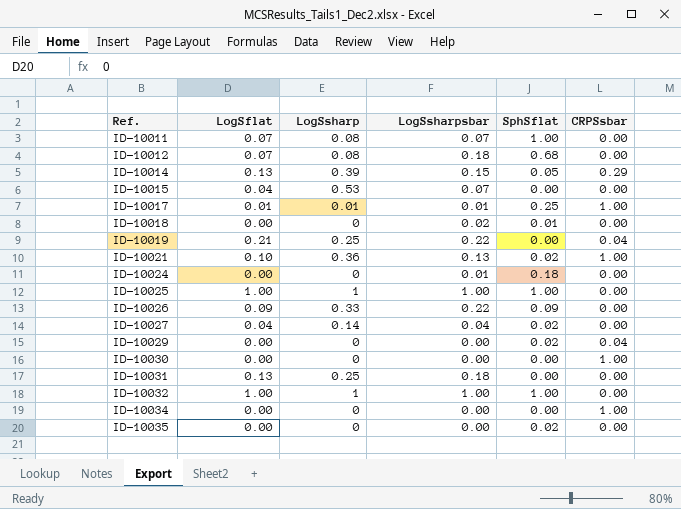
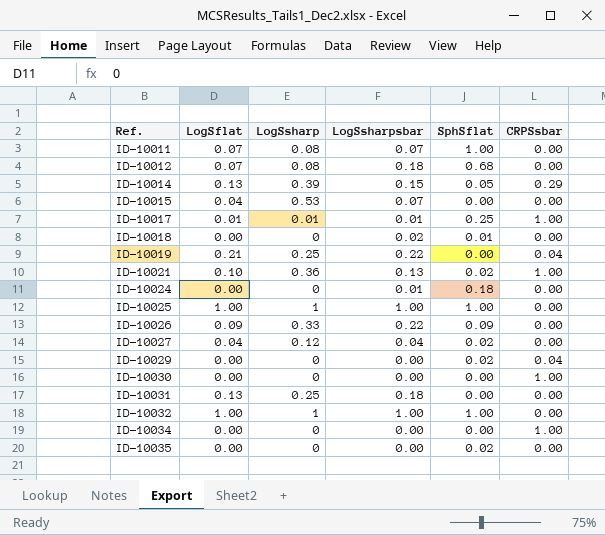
ID-10027 | LogSsharp: 0.14 -> 0.12

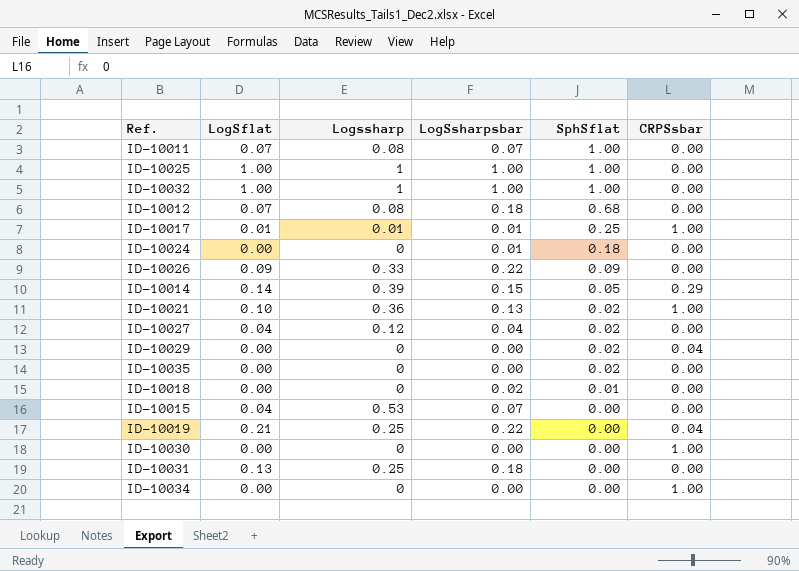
row order: Ref. ascending -> SphSflat descending
column name: LogSsharp -> Logssharp
ID-10014 | LogSflat: 0.13 -> 0.14

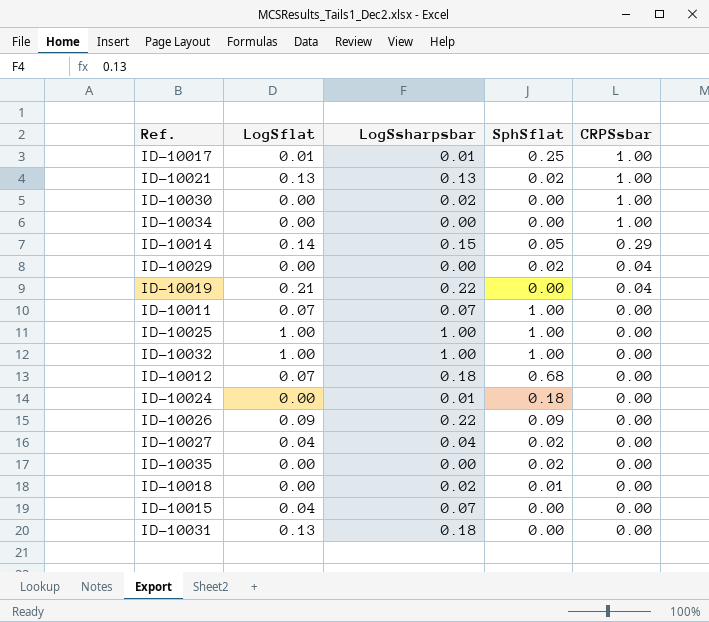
row order: SphSflat descending -> CRPSsbar descending
column Logssharp | position: 3 -> none
ID-10021 | LogSflat: 0.10 -> 0.13
ID-10030 | LogSsharpsbar: 0.00 -> 0.02

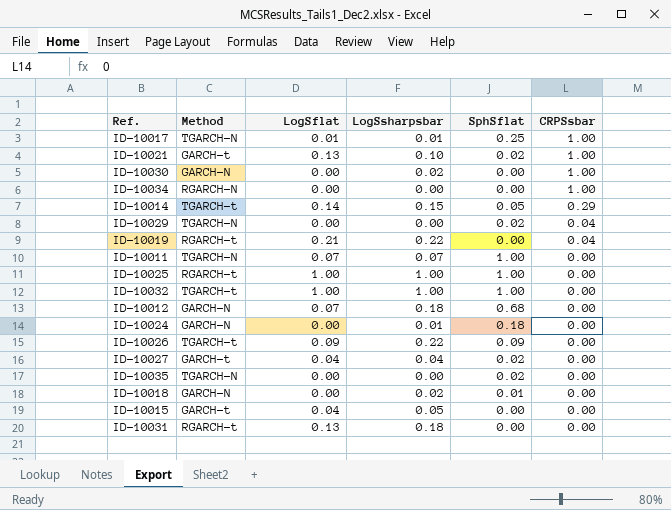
column Method | position: none -> 2
ID-10021 | LogSsharpsbar: 0.13 -> 0.10
ID-10015 | LogSsharpsbar: 0.07 -> 0.05

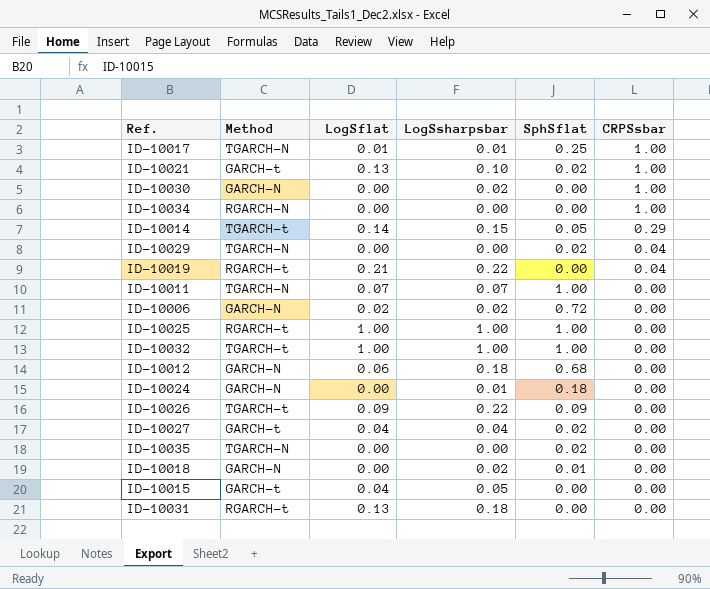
row ID-10006: none -> GARCH-N | 0.02 | 0.02 | 0.72 | 0.00
ID-10012 | LogSflat: 0.07 -> 0.06

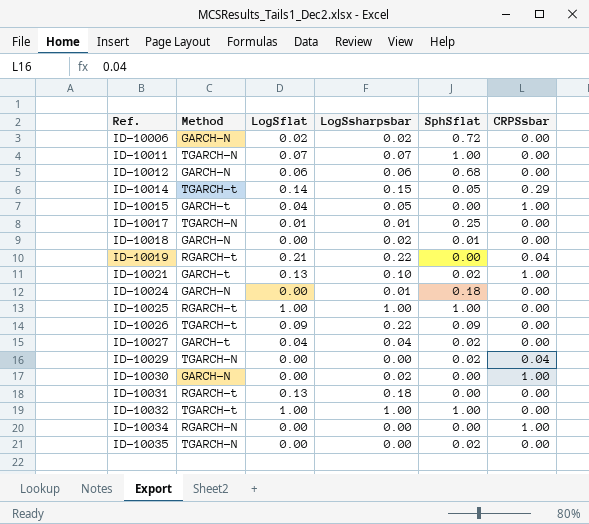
row order: CRPSsbar descending -> Ref. ascending
ID-10012 | LogSsharpsbar: 0.18 -> 0.06
ID-10015 | CRPSsbar: 0.00 -> 1.00
ID-10017 | CRPSsbar: 1.00 -> 0.00

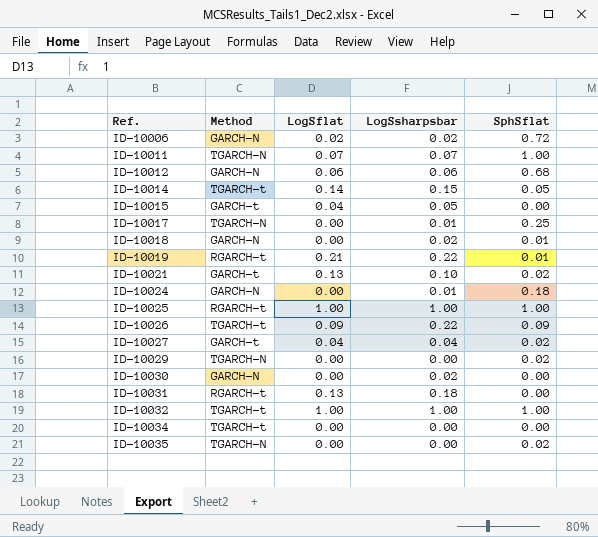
column CRPSsbar | position: 6 -> none
ID-10017 | LogSflat: 0.01 -> 0.00
ID-10019 | SphSflat: 0.00 -> 0.01
ID-10034 | Method: RGARCH-N -> TGARCH-t

